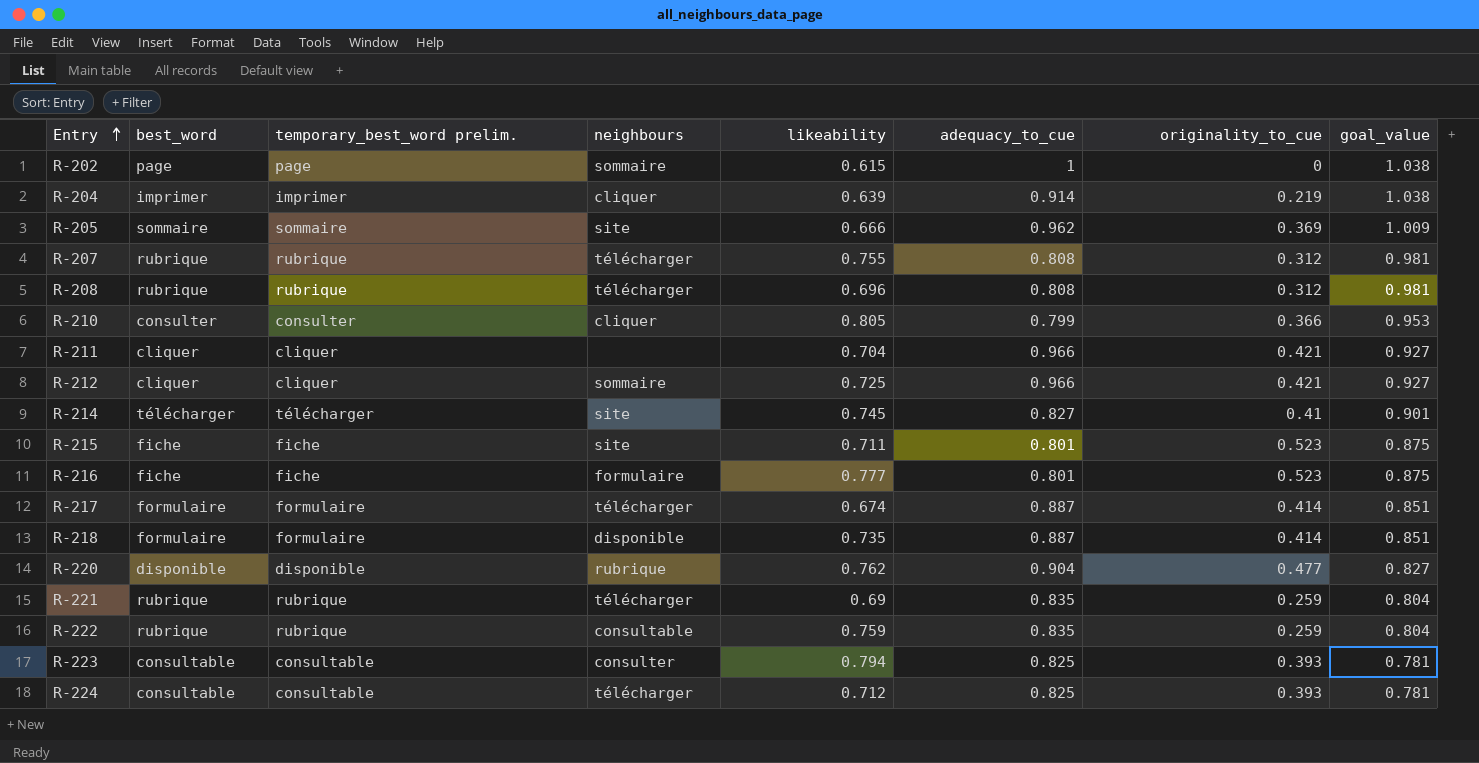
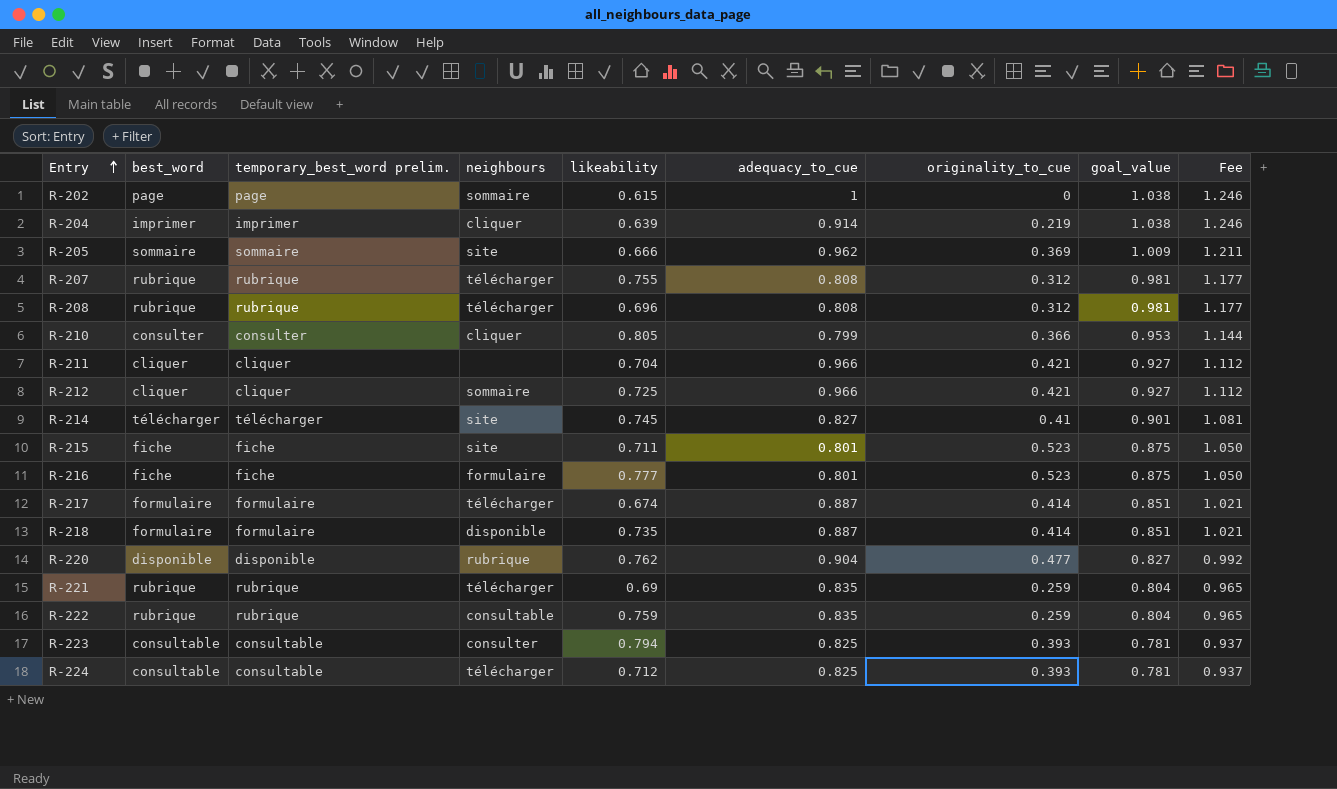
column Fee | formula: none -> [goal_value] * 1.2

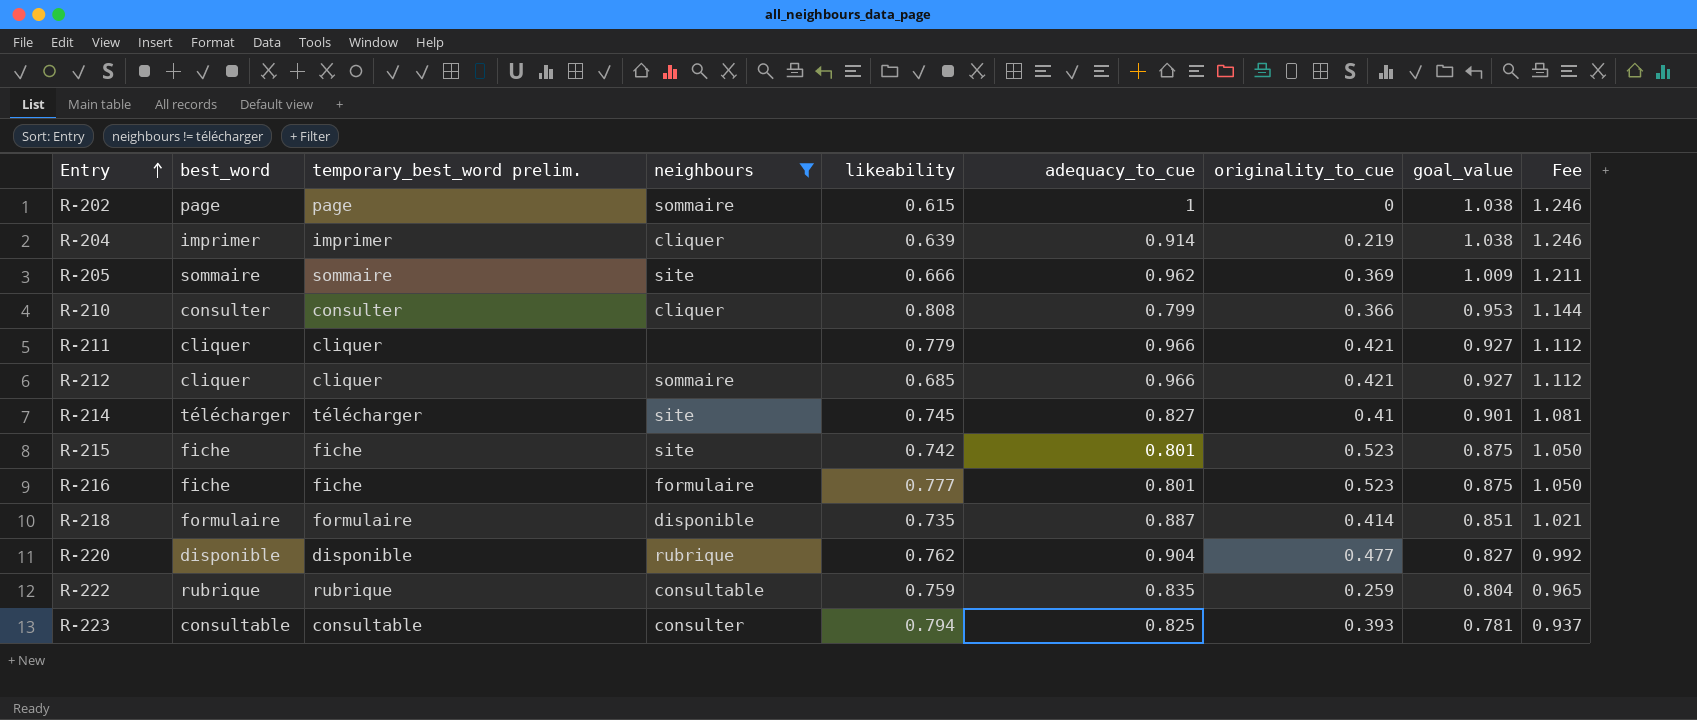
filter: none -> neighbours != télécharger
R-210 | likeability: 0.805 -> 0.808
R-211 | likeability: 0.704 -> 0.779
R-212 | likeability: 0.725 -> 0.685
R-215 | likeability: 0.711 -> 0.742

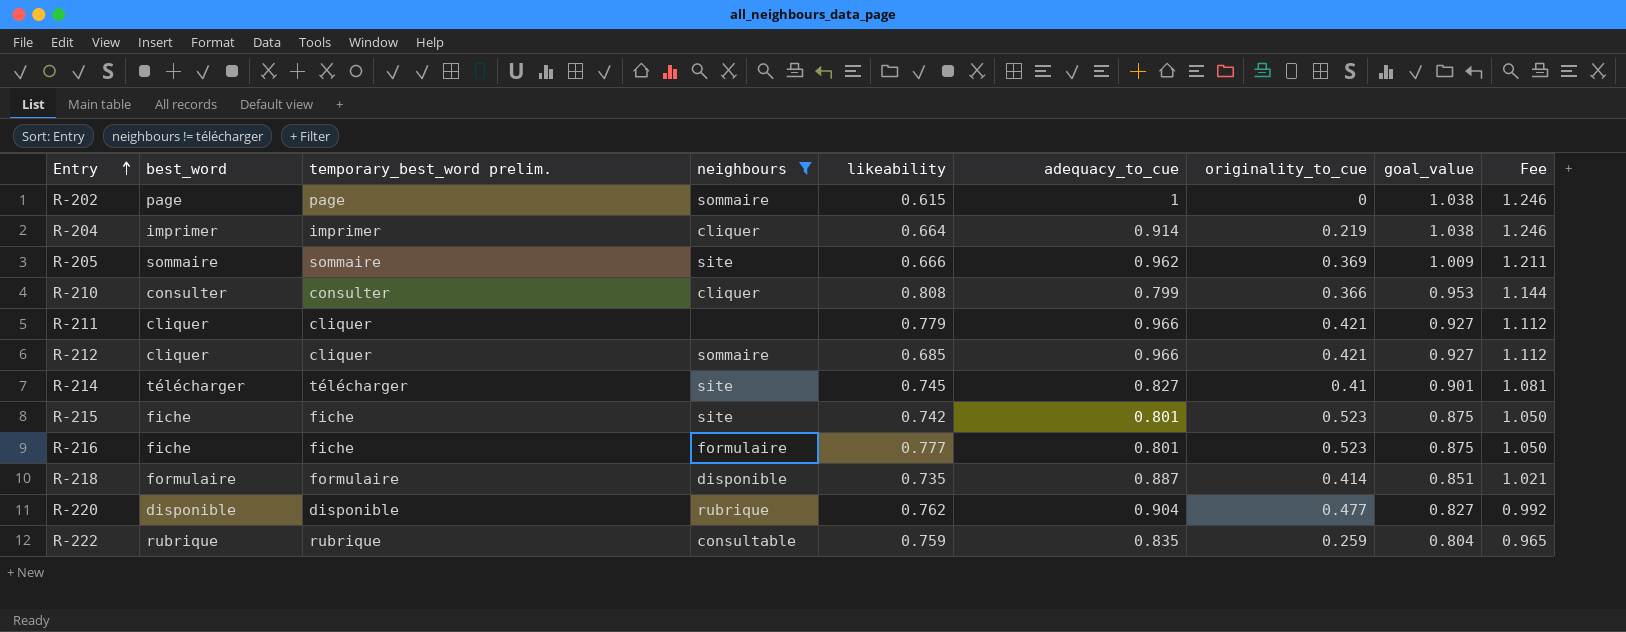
row R-223: consultable | consultable | consulter | 0.794 | 0.825 | 0.393 | 0.781 | 0.937 -> none
R-204 | likeability: 0.639 -> 0.664

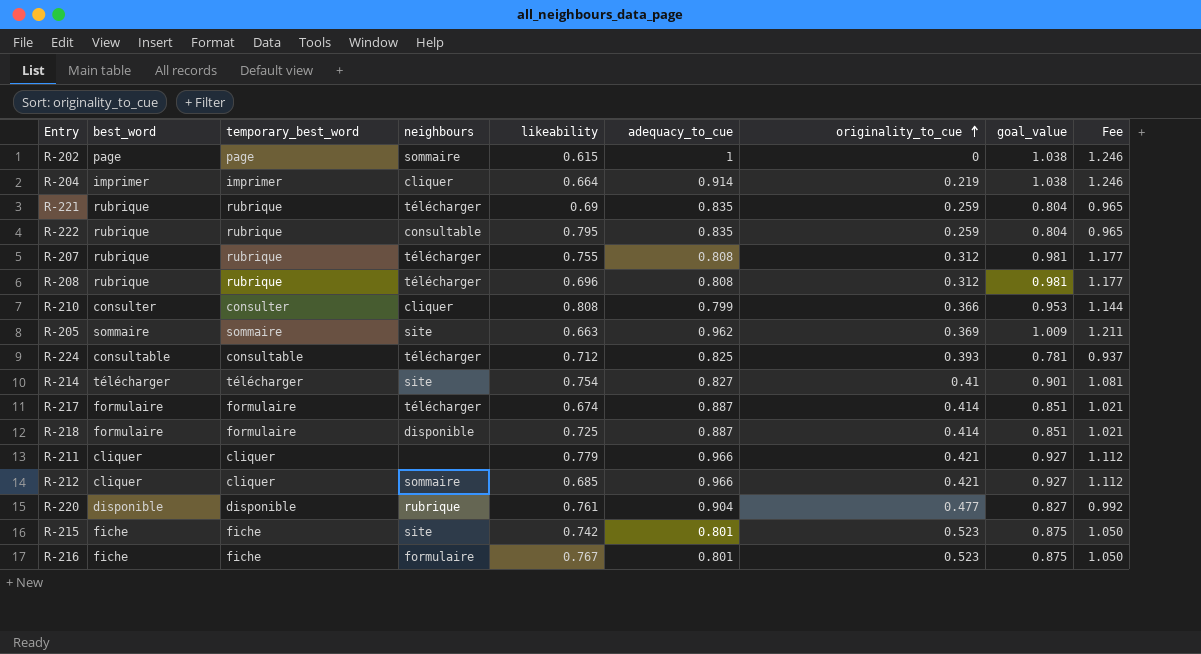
filter: neighbours != télécharger -> none
row order: Entry ascending -> originality_to_cue ascending
column name: temporary_best_word prelim. -> temporary_best_word
R-222 | likeability: 0.759 -> 0.795
R-205 | likeability: 0.666 -> 0.663
R-214 | likeability: 0.745 -> 0.754
R-218 | likeability: 0.735 -> 0.725
R-220 | likeability: 0.762 -> 0.761
R-216 | likeability: 0.777 -> 0.767

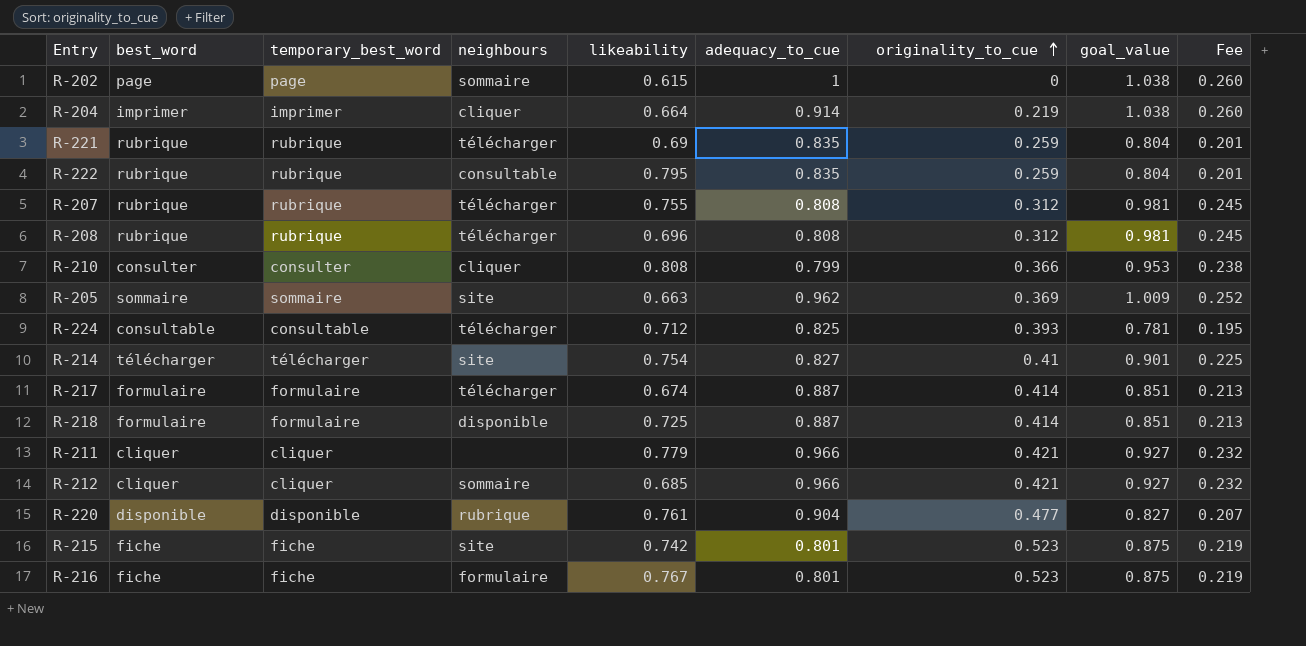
column Fee | formula: [goal_value] * 1.2 -> [goal_value] * 0.25

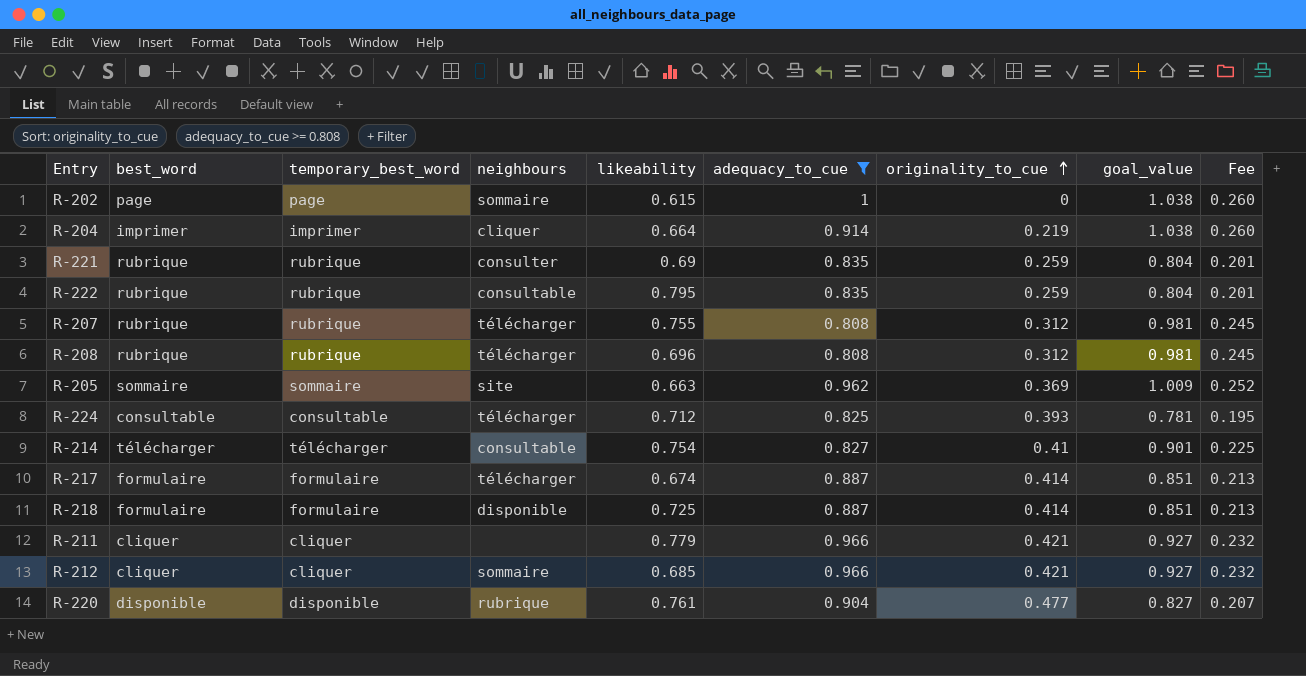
filter: none -> adequacy_to_cue >= 0.808
R-221 | neighbours: télécharger -> consulter
R-214 | neighbours: site -> consultable

